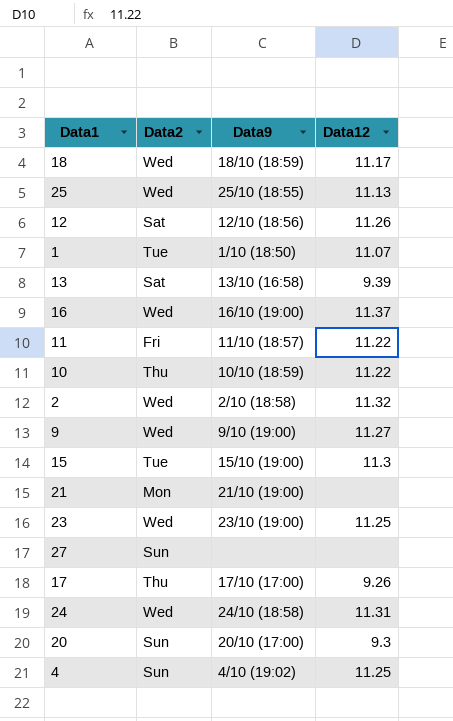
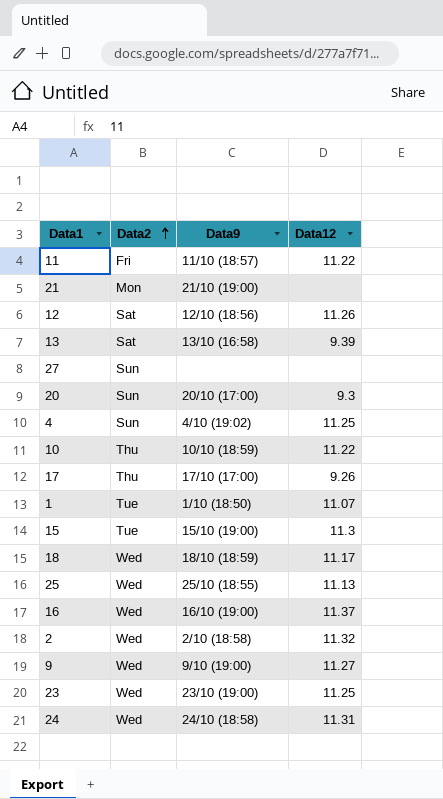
row order: none -> Data2 ascending

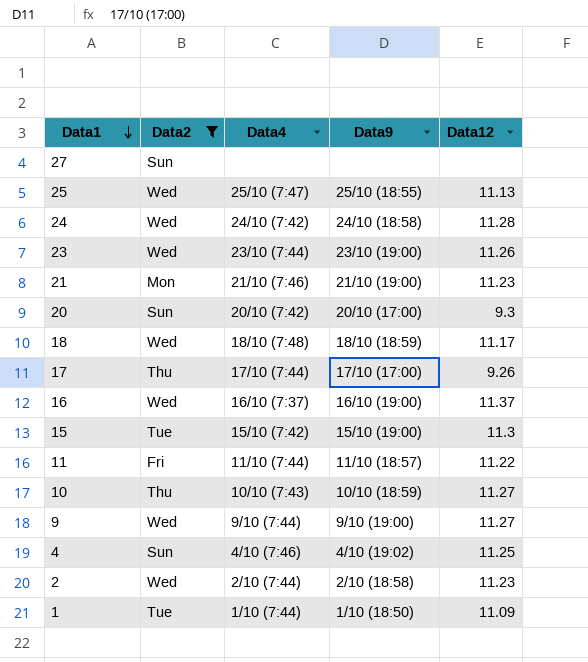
filter: none -> Data2 != Sat
row order: Data2 ascending -> Data1 descending
column Data4 | position: none -> 3
24 | Data12: 11.31 -> 11.28
23 | Data12: 11.25 -> 11.26
21 | Data12: none -> 11.23
10 | Data12: 11.22 -> 11.27
2 | Data12: 11.32 -> 11.23
1 | Data12: 11.07 -> 11.09

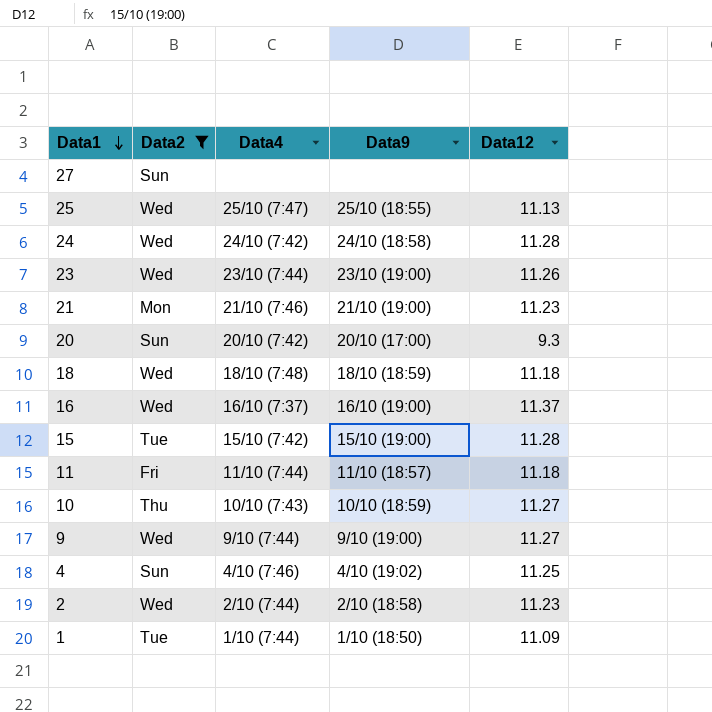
row 17: Thu | 17/10 (7:44) | 17/10 (17:00) | 9.26 -> none
18 | Data12: 11.17 -> 11.18
15 | Data12: 11.3 -> 11.28
11 | Data12: 11.22 -> 11.18

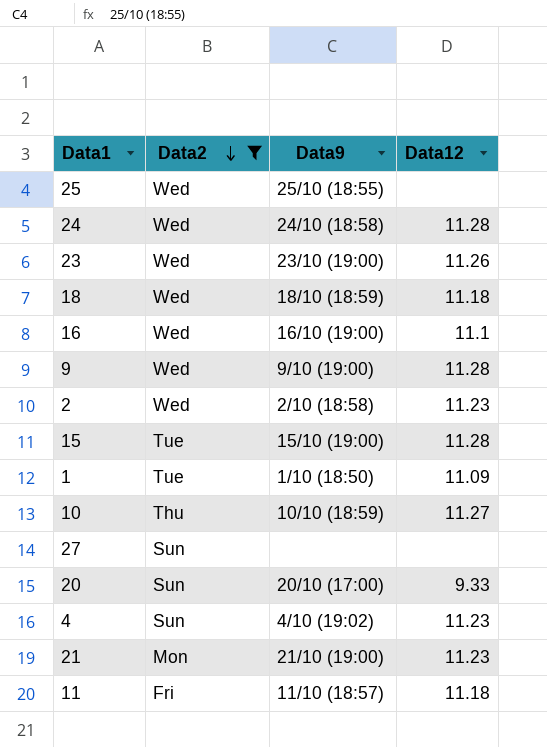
row order: Data1 descending -> Data2 descending
column Data4 | position: 3 -> none
25 | Data12: 11.13 -> none
16 | Data12: 11.37 -> 11.1
9 | Data12: 11.27 -> 11.28
20 | Data12: 9.3 -> 9.33
4 | Data12: 11.25 -> 11.23

